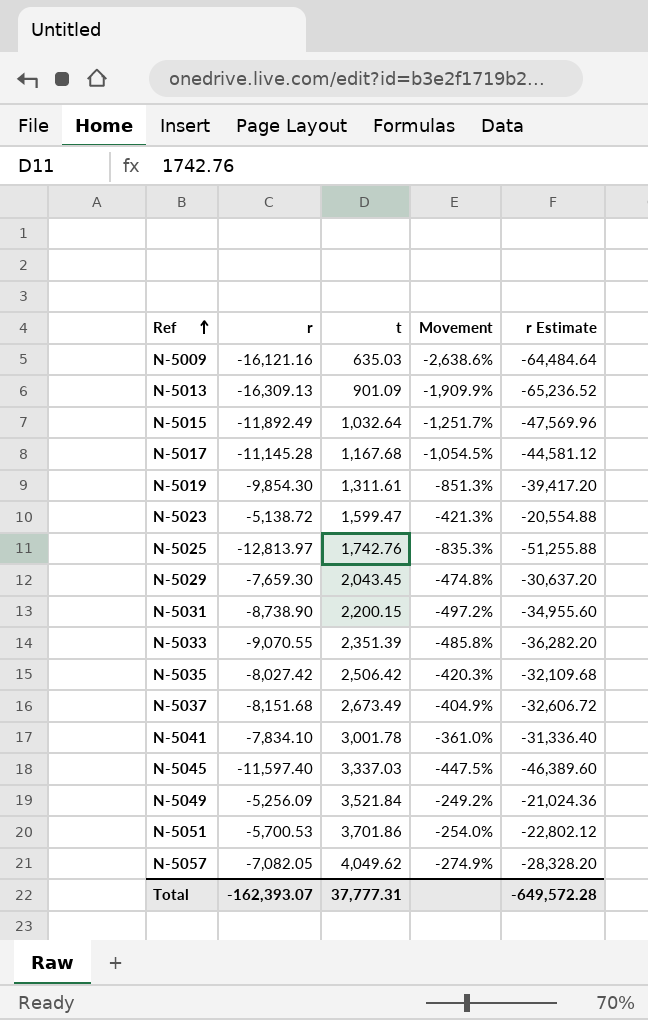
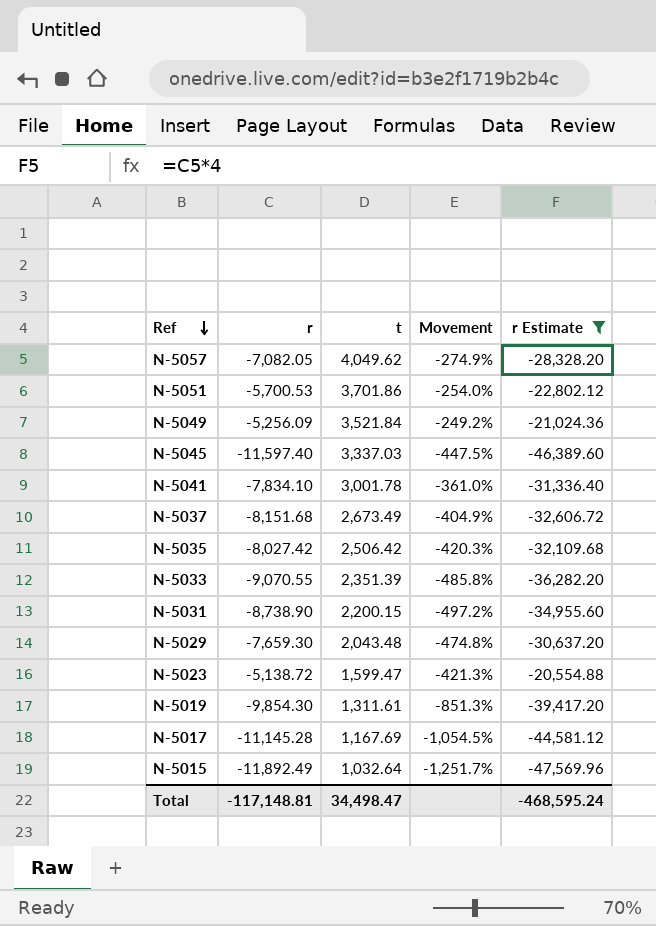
filter: none -> r Estimate >= -47,569.96
row order: Ref ascending -> Ref descending
N-5029 | t: 2,043.45 -> 2,043.48
N-5017 | t: 1,167.68 -> 1,167.69
Total | r: -162,393.07 -> -117,148.81
Total | t: 37,777.31 -> 34,498.47
Total | r Estimate: -649,572.28 -> -468,595.24

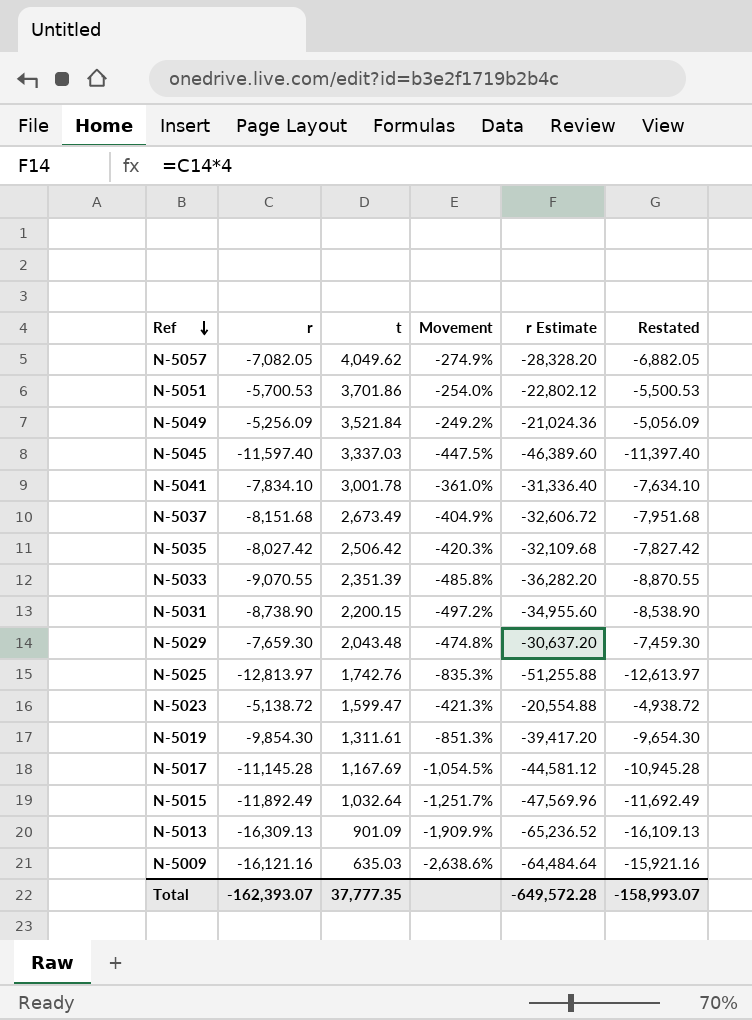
filter: r Estimate >= -47,569.96 -> none
column Restated | formula: none -> [r] + 200
Total | r: -117,148.81 -> -162,393.07
Total | t: 34,498.47 -> 37,777.35
Total | r Estimate: -468,595.24 -> -649,572.28

